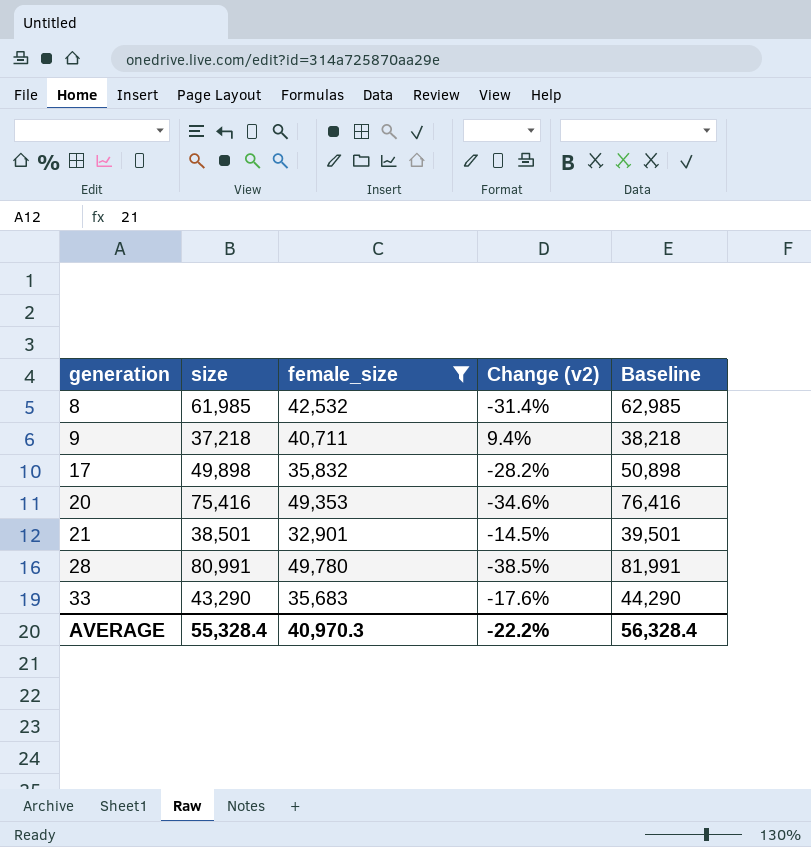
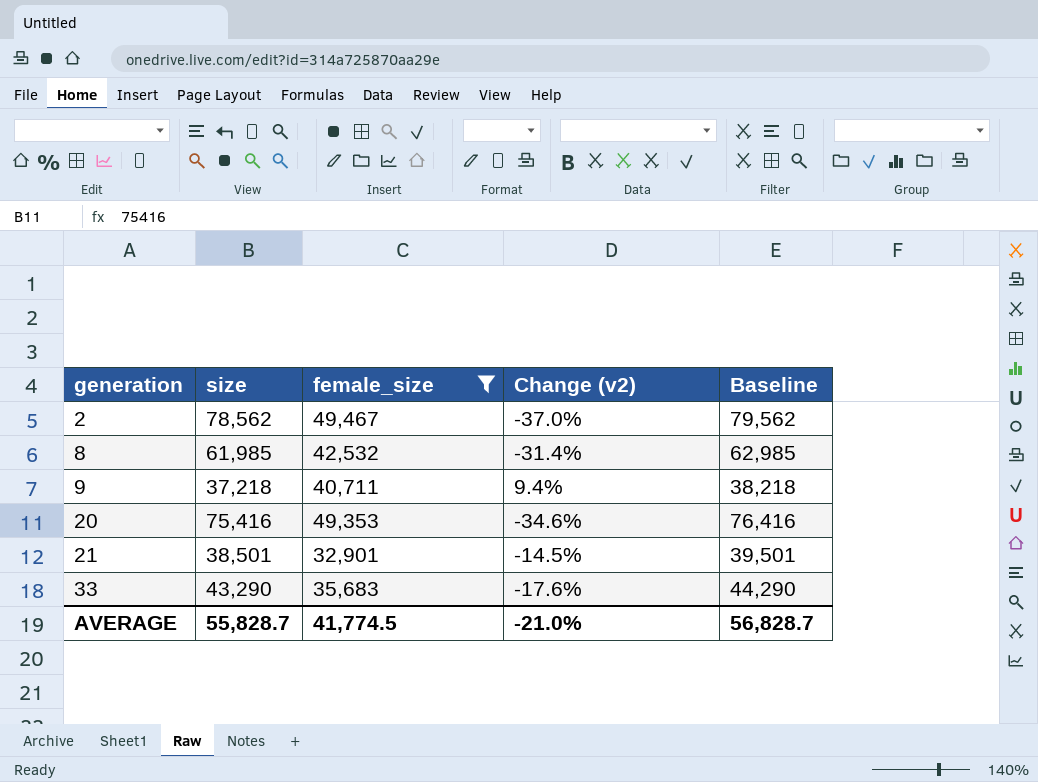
row 17: 49,898 | 35,832 | -28.2% | 50,898 -> none
row 28: 80,991 | 49,780 | -38.5% | 81,991 -> none
row 2: none -> 78,562 | 49,467 | -37.0% | 79,562
AVERAGE | size: 55,328.4 -> 55,828.7
AVERAGE | female_size: 40,970.3 -> 41,774.5
AVERAGE | Change (v2): -22.2% -> -21.0%
AVERAGE | Baseline: 56,328.4 -> 56,828.7

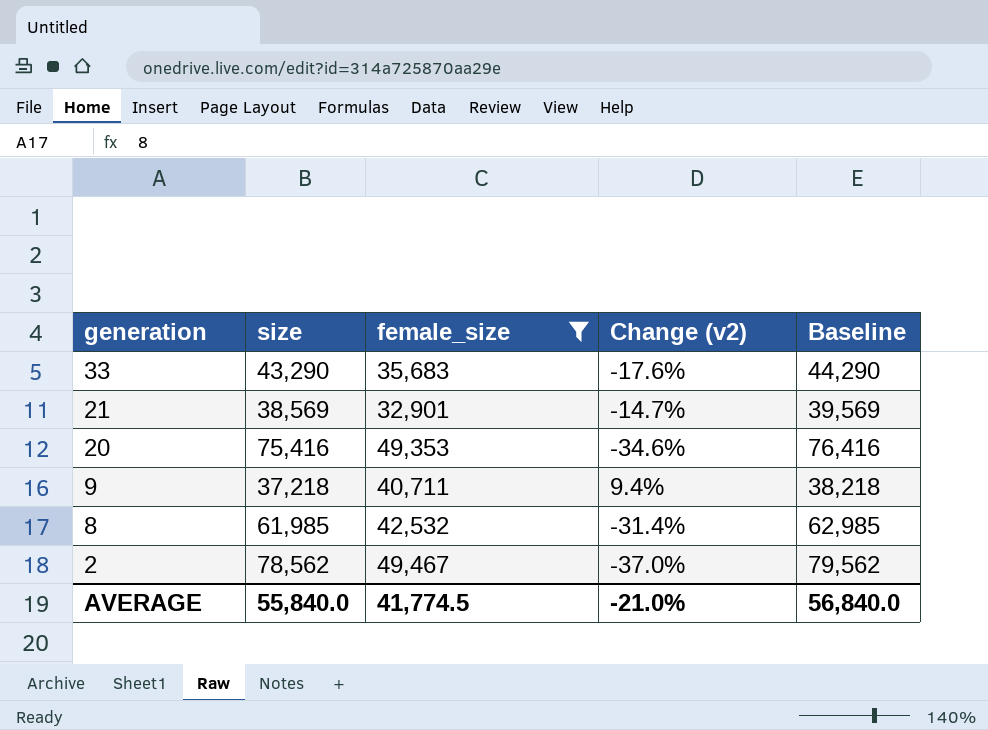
row order: generation ascending -> generation descending
21 | size: 38,501 -> 38,569
21 | Change (v2): -14.5% -> -14.7%
21 | Baseline: 39,501 -> 39,569
AVERAGE | size: 55,828.7 -> 55,840.0
AVERAGE | Baseline: 56,828.7 -> 56,840.0

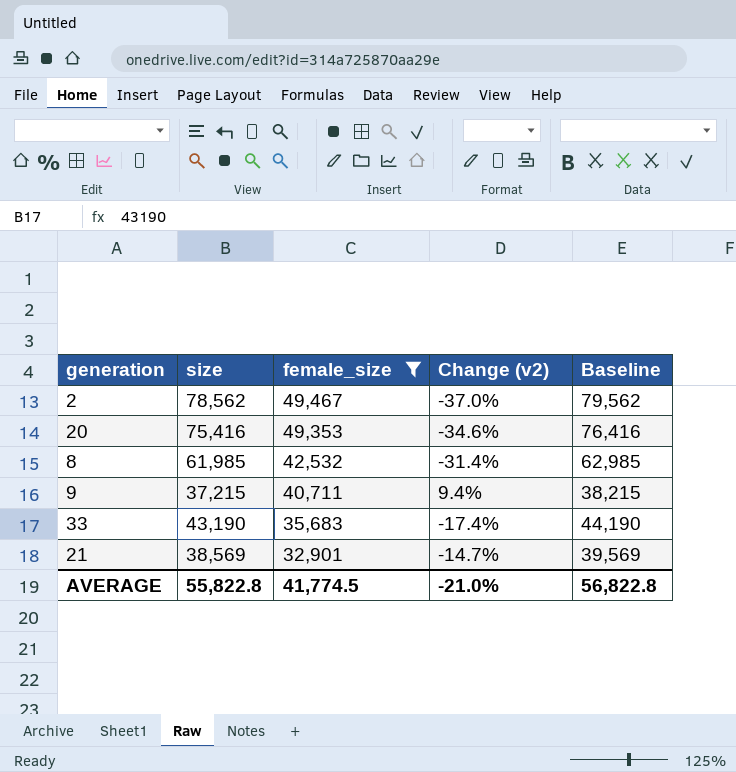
row order: generation descending -> female_size descending
9 | size: 37,218 -> 37,215
9 | Baseline: 38,218 -> 38,215
33 | size: 43,290 -> 43,190
33 | Change (v2): -17.6% -> -17.4%
33 | Baseline: 44,290 -> 44,190
AVERAGE | size: 55,840.0 -> 55,822.8
AVERAGE | Baseline: 56,840.0 -> 56,822.8

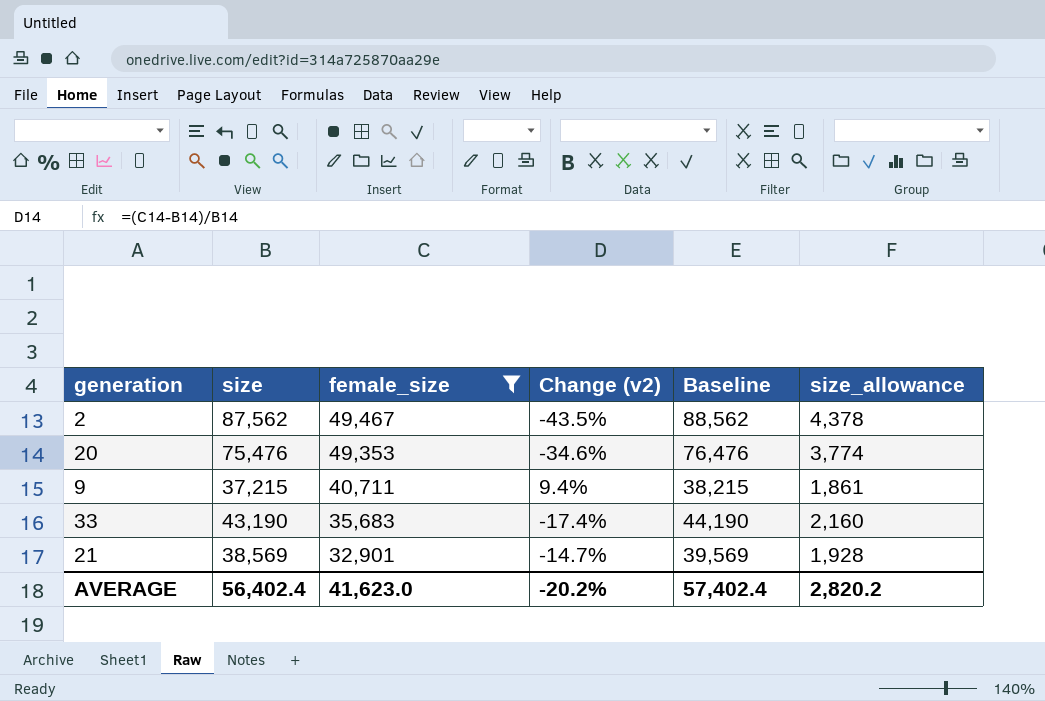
column size_allowance | formula: none -> [size] * 0.05
row 8: 61,985 | 42,532 | -31.4% | 62,985 -> none
2 | size: 78,562 -> 87,562
2 | Change (v2): -37.0% -> -43.5%
2 | Baseline: 79,562 -> 88,562
20 | size: 75,416 -> 75,476
20 | Baseline: 76,416 -> 76,476
AVERAGE | size: 55,822.8 -> 56,402.4
AVERAGE | female_size: 41,774.5 -> 41,623.0
AVERAGE | Change (v2): -21.0% -> -20.2%
AVERAGE | Baseline: 56,822.8 -> 57,402.4

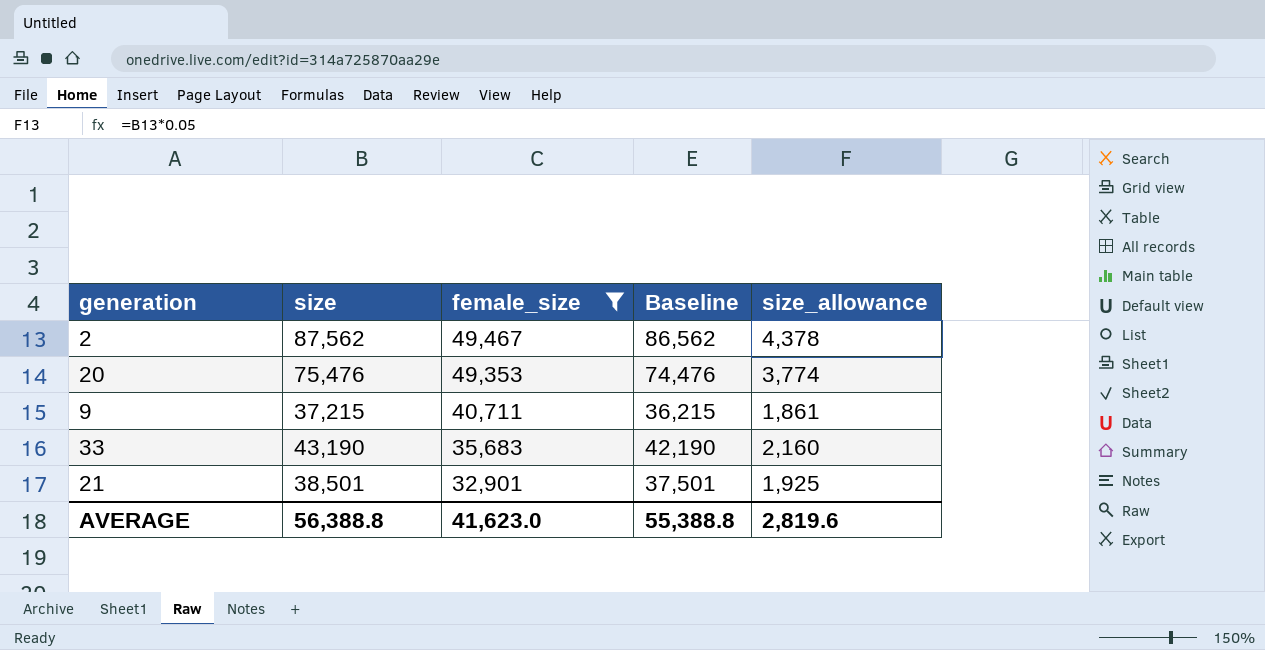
column Change (v2) | formula: ([female_size] - [size]) / [size] -> none
column Baseline | formula: [size] + 1000 -> [size] - 1000
21 | size: 38,569 -> 38,501
21 | size_allowance: 1,928 -> 1,925
AVERAGE | size: 56,402.4 -> 56,388.8
AVERAGE | Baseline: 57,402.4 -> 55,388.8
AVERAGE | size_allowance: 2,820.2 -> 2,819.6

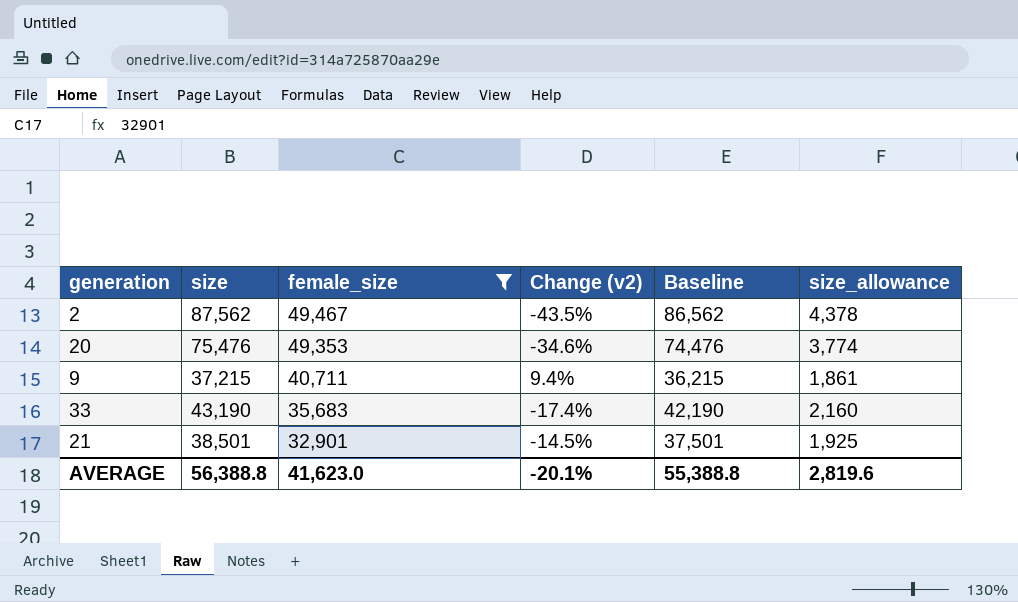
column Change (v2) | formula: none -> ([female_size] - [size]) / [size]

